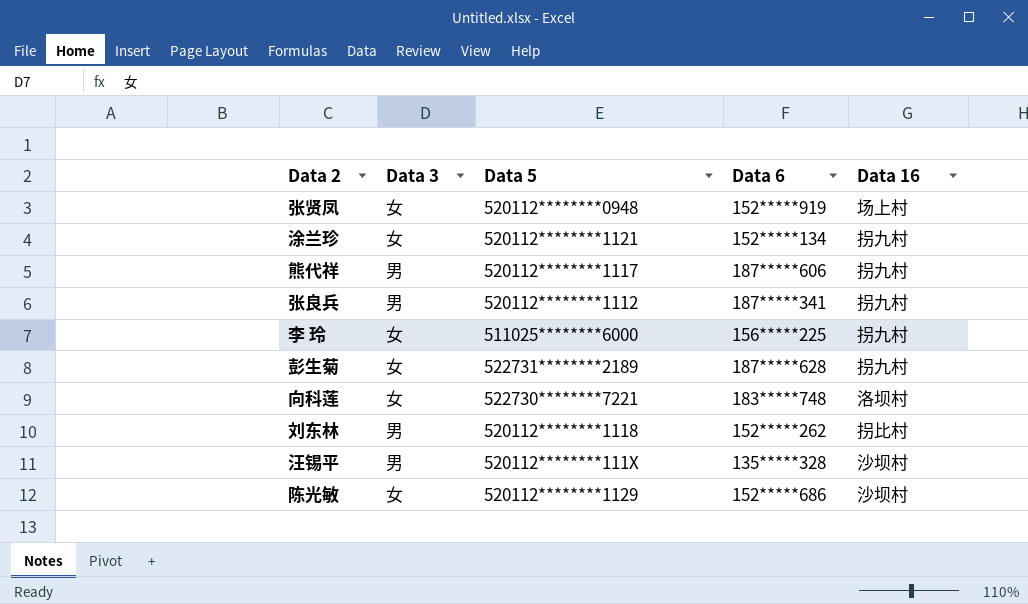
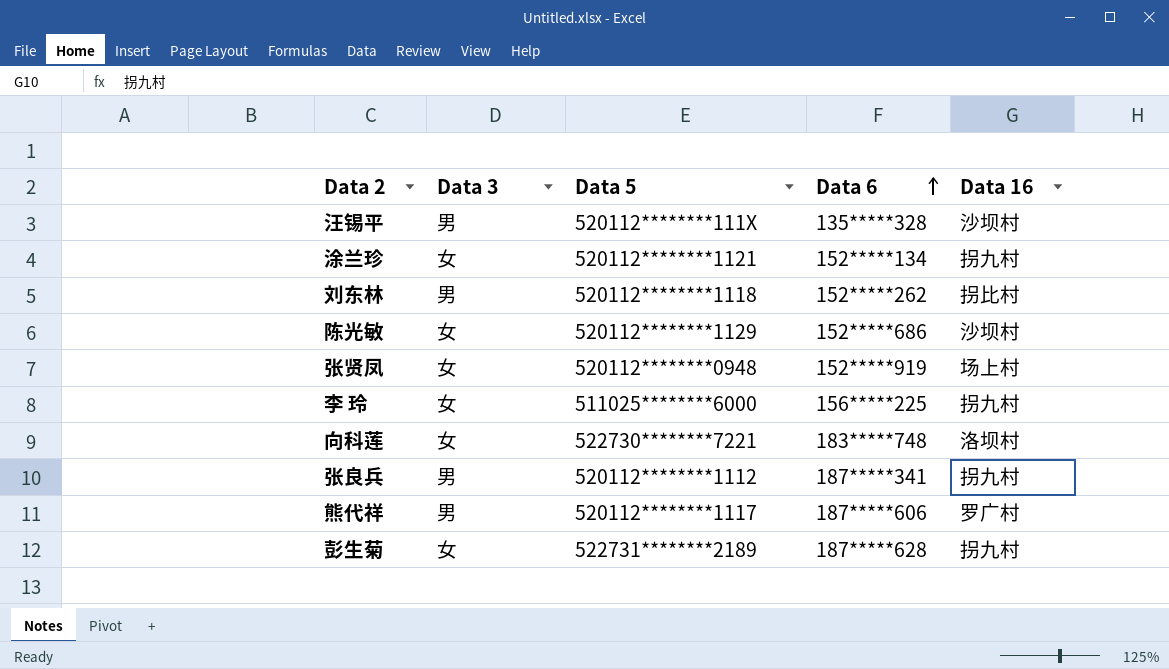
row order: none -> Data 6 ascending
熊代祥 | Data 16: 拐九村 -> 罗广村

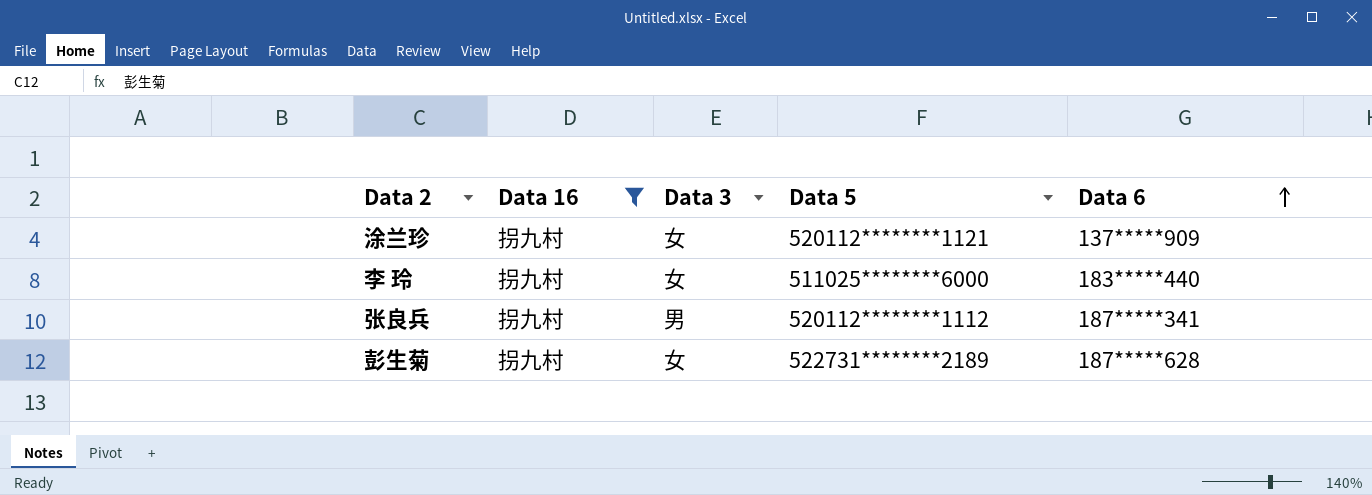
filter: none -> Data 16 = 拐九村
column Data 16 | position: 5 -> 2
涂兰珍 | Data 6: 152*****134 -> 137*****909
李 玲 | Data 6: 156*****225 -> 183*****440

